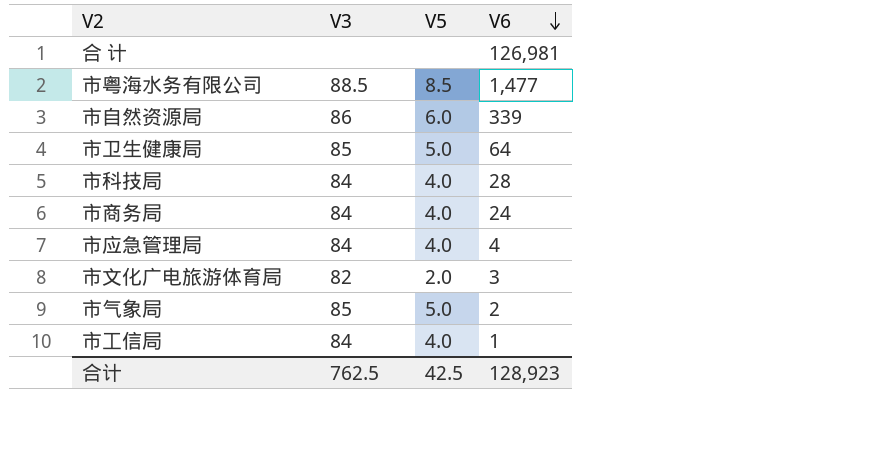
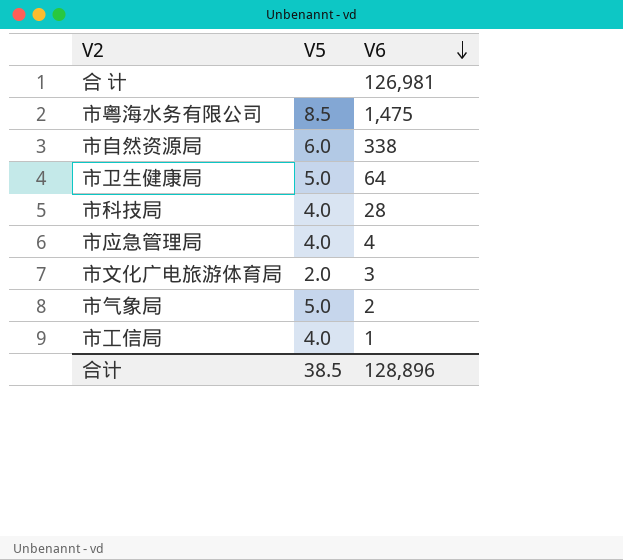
column V3 | position: 2 -> none
row 市商务局: 84 | 4.0 | 24 -> none
市粤海水务有限公司 | V6: 1,477 -> 1,475
市自然资源局 | V6: 339 -> 338
合计 | V5: 42.5 -> 38.5
合计 | V6: 128,923 -> 128,896

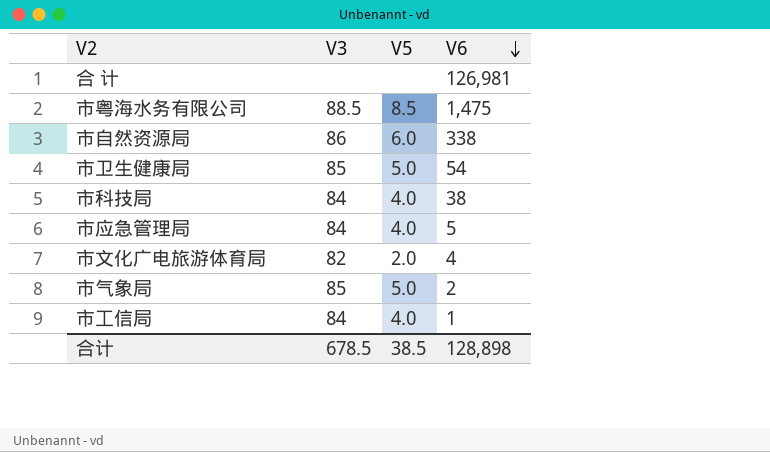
column V3 | position: none -> 2
市卫生健康局 | V6: 64 -> 54
市科技局 | V6: 28 -> 38
市应急管理局 | V6: 4 -> 5
市文化广电旅游体育局 | V6: 3 -> 4
合计 | V6: 128,896 -> 128,898

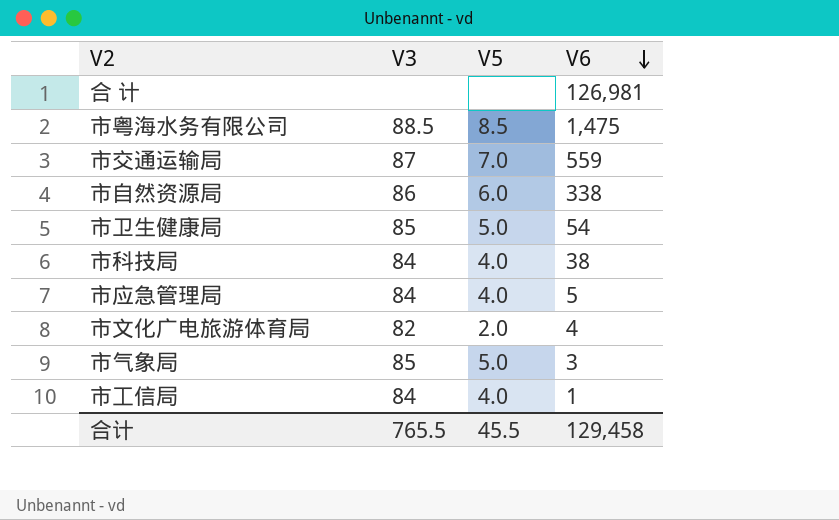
row 市交通运输局: none -> 87 | 7.0 | 559
市气象局 | V6: 2 -> 3
合计 | V3: 678.5 -> 765.5
合计 | V5: 38.5 -> 45.5
合计 | V6: 128,898 -> 129,458

